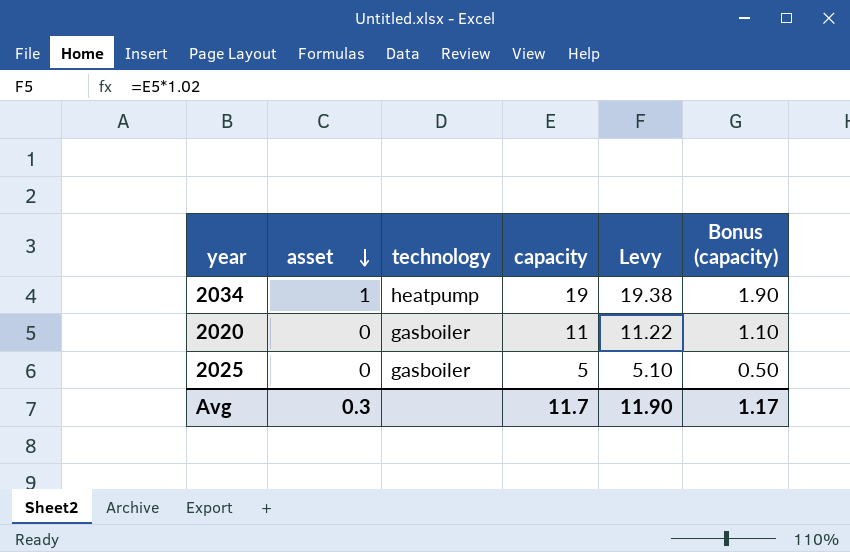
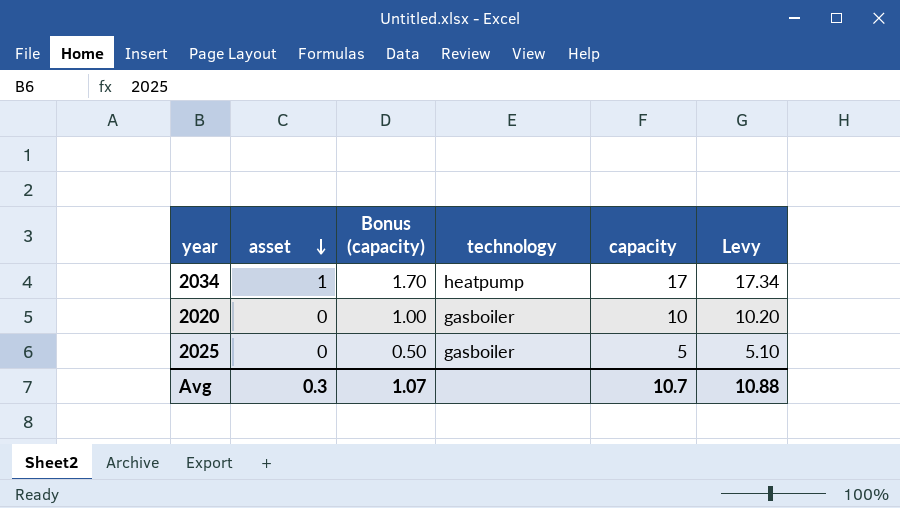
column Bonus (capacity) | position: 6 -> 3
2034 | Bonus (capacity): 1.90 -> 1.70
2034 | capacity: 19 -> 17
2034 | Levy: 19.38 -> 17.34
2020 | Bonus (capacity): 1.10 -> 1.00
2020 | capacity: 11 -> 10
2020 | Levy: 11.22 -> 10.20
Avg | Bonus (capacity): 1.17 -> 1.07
Avg | capacity: 11.7 -> 10.7
Avg | Levy: 11.90 -> 10.88

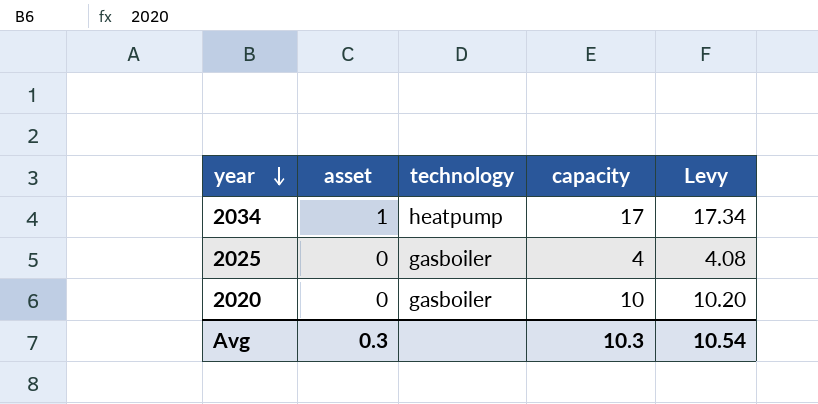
row order: asset descending -> year descending
column Bonus (capacity) | formula: [capacity] * 0.1 -> none
2025 | capacity: 5 -> 4
2025 | Levy: 5.10 -> 4.08
Avg | capacity: 10.7 -> 10.3
Avg | Levy: 10.88 -> 10.54

